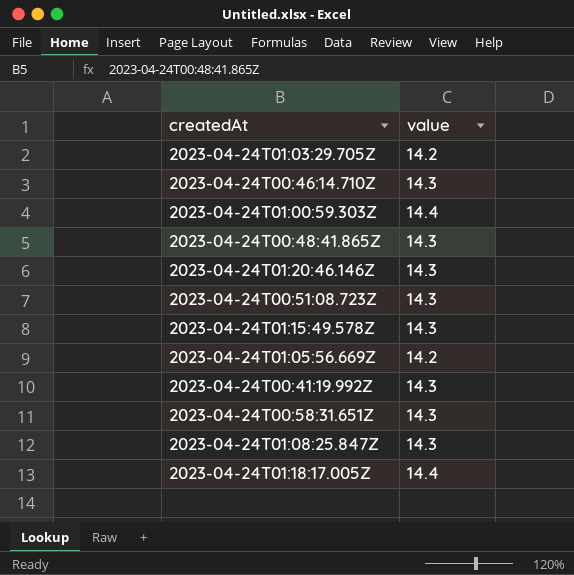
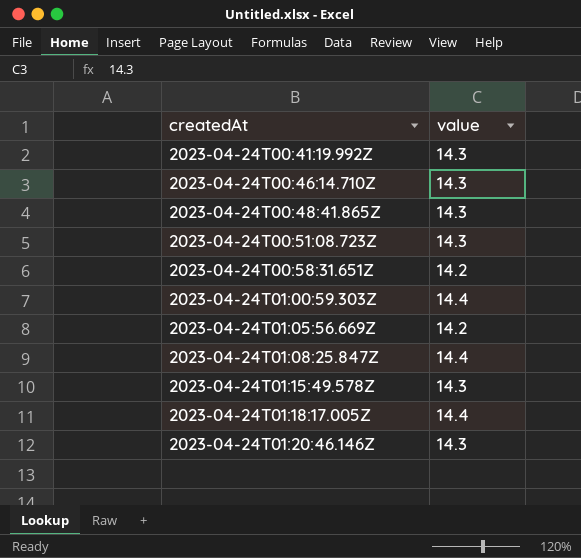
row order: none -> createdAt ascending
row 2023-04-24T01:03:29.705Z: 14.2 -> none
2023-04-24T00:58:31.651Z | value: 14.3 -> 14.2
2023-04-24T01:08:25.847Z | value: 14.3 -> 14.4

